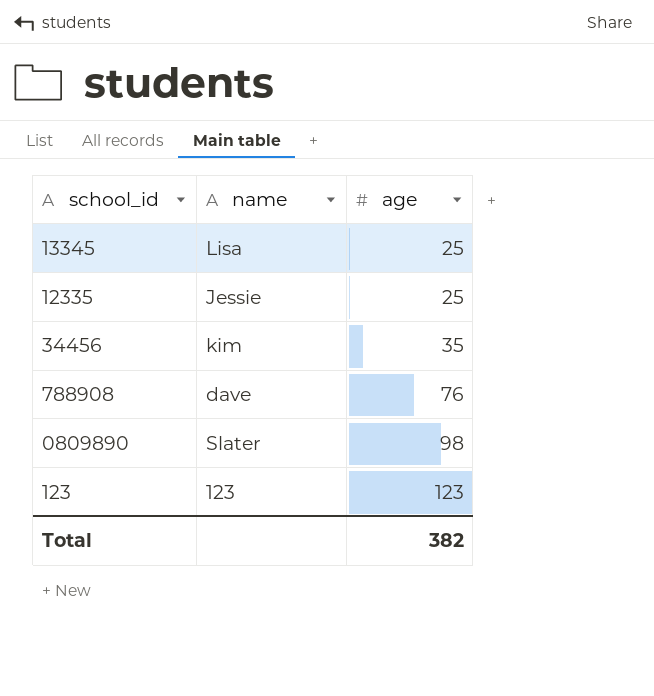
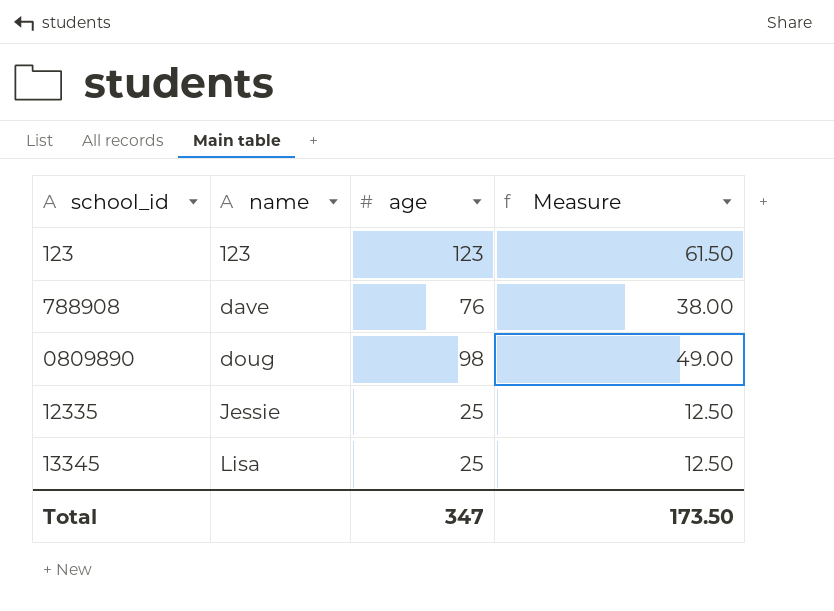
row order: age ascending -> name ascending
column Measure | formula: none -> [age] * 0.5
row 34456: kim | 35 -> none
0809890 | name: Slater -> doug
Total | age: 382 -> 347

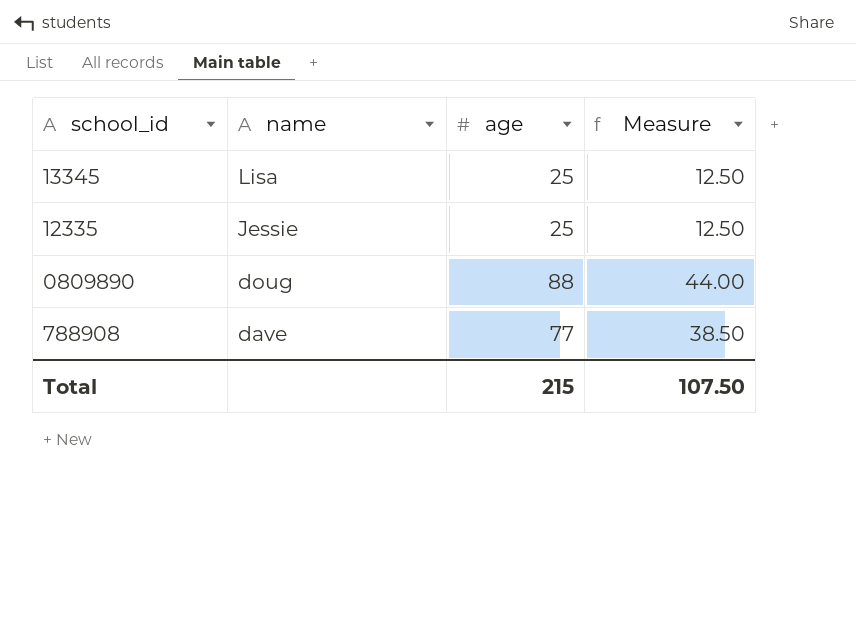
row order: name ascending -> name descending
row 123: 123 | 123 | 61.50 -> none
0809890 | age: 98 -> 88
0809890 | Measure: 49.00 -> 44.00
788908 | age: 76 -> 77
788908 | Measure: 38.00 -> 38.50
Total | age: 347 -> 215
Total | Measure: 173.50 -> 107.50

